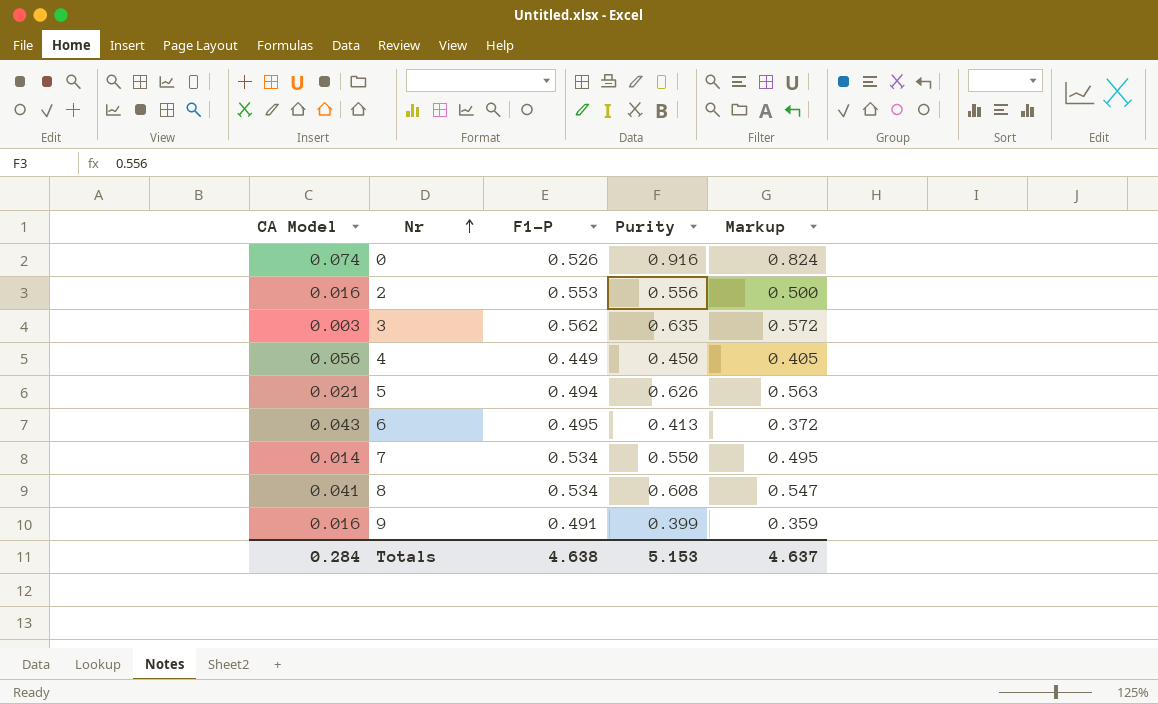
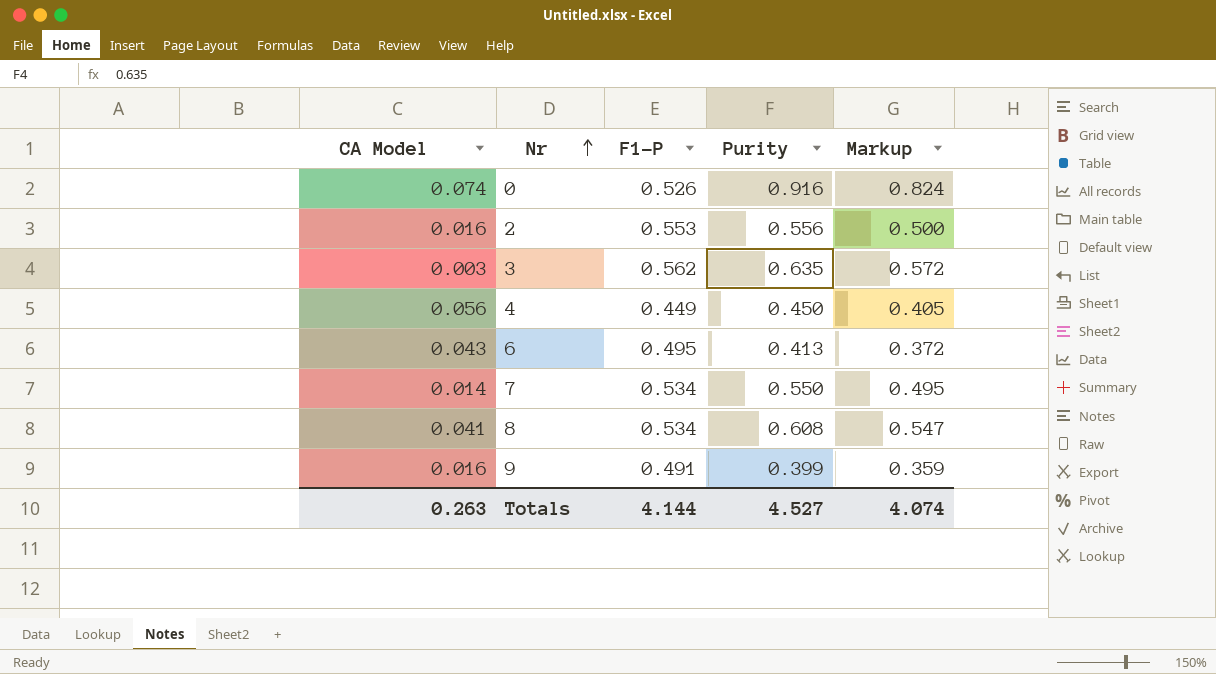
row 5: 0.021 | 0.494 | 0.626 | 0.563 -> none
Totals | CA Model: 0.284 -> 0.263
Totals | F1-P: 4.638 -> 4.144
Totals | Purity: 5.153 -> 4.527
Totals | Markup: 4.637 -> 4.074

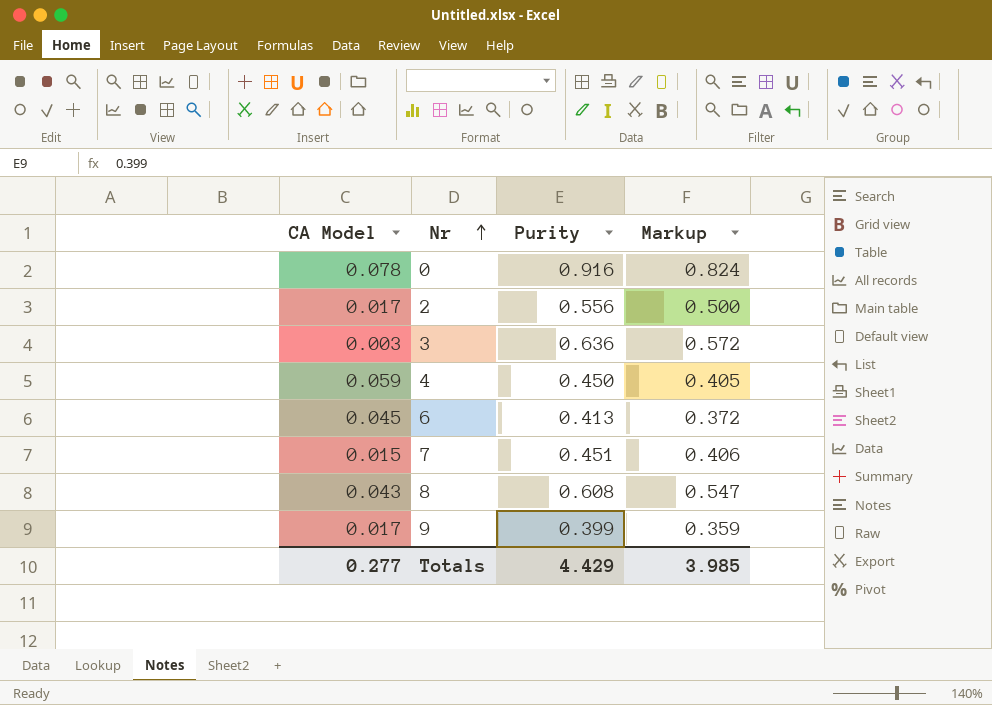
column F1-P | position: 3 -> none
0 | CA Model: 0.074 -> 0.078
2 | CA Model: 0.016 -> 0.017
3 | Purity: 0.635 -> 0.636
4 | CA Model: 0.056 -> 0.059
6 | CA Model: 0.043 -> 0.045
7 | CA Model: 0.014 -> 0.015
7 | Purity: 0.550 -> 0.451
7 | Markup: 0.495 -> 0.406
8 | CA Model: 0.041 -> 0.043
9 | CA Model: 0.016 -> 0.017
Totals | CA Model: 0.263 -> 0.277
Totals | Purity: 4.527 -> 4.429
Totals | Markup: 4.074 -> 3.985

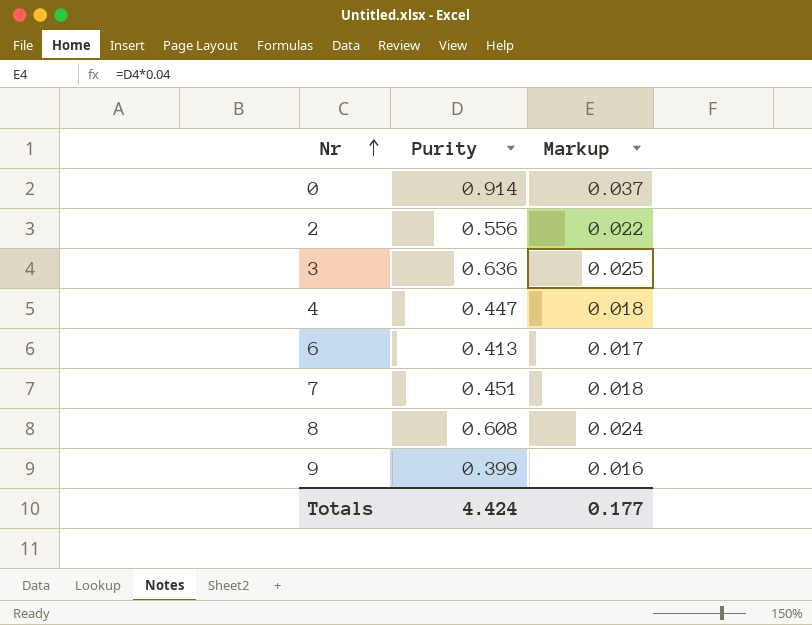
column CA Model | position: 1 -> none
column Markup | formula: [Purity] * 0.9 -> [Purity] * 0.04
0 | Purity: 0.916 -> 0.914
4 | Purity: 0.450 -> 0.447
Totals | Purity: 4.429 -> 4.424
Totals | Markup: 3.985 -> 0.177

